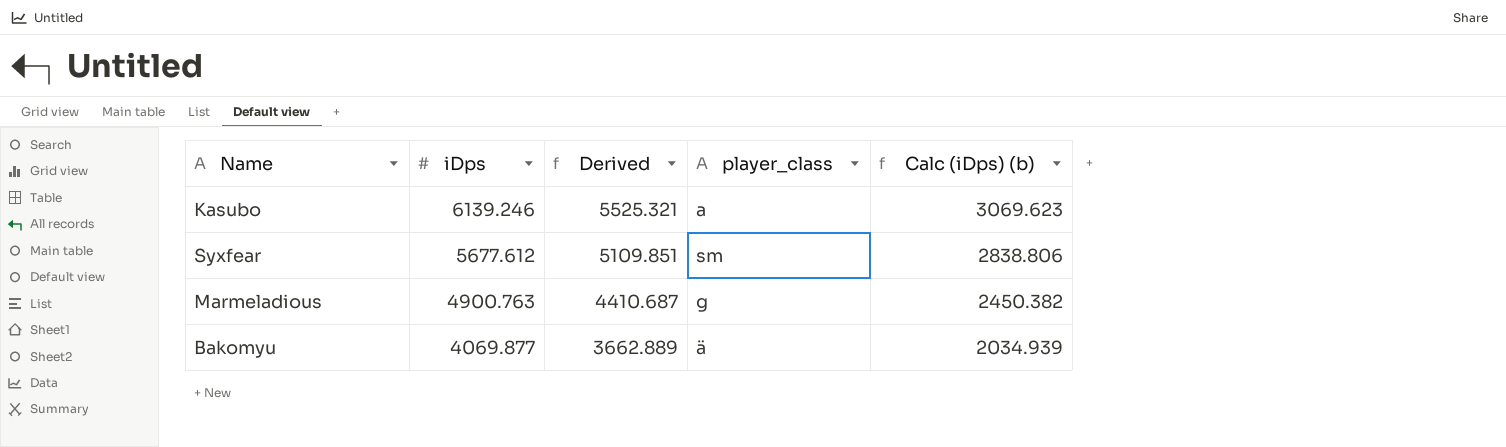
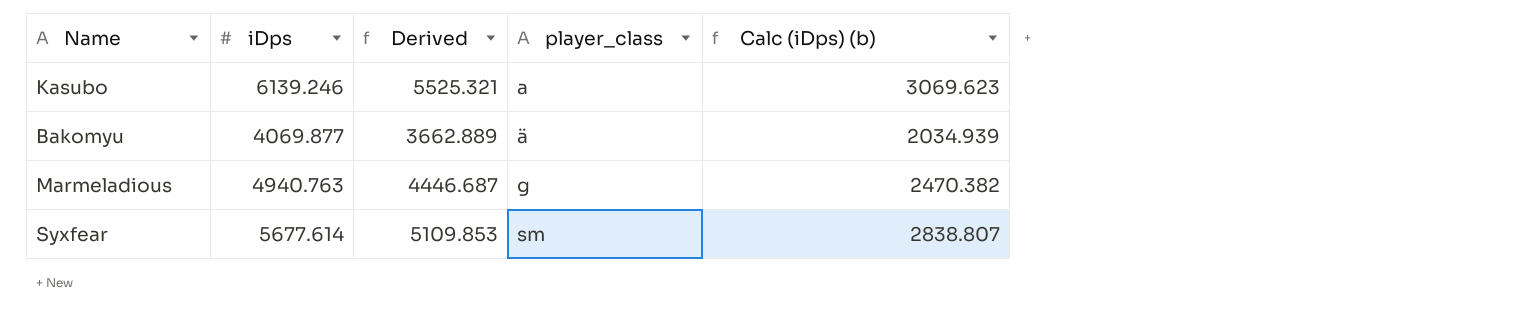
row order: iDps descending -> player_class ascending
Marmeladious | iDps: 4900.763 -> 4940.763
Marmeladious | Derived: 4410.687 -> 4446.687
Marmeladious | Calc (iDps) (b): 2450.382 -> 2470.382
Syxfear | iDps: 5677.612 -> 5677.614
Syxfear | Derived: 5109.851 -> 5109.853
Syxfear | Calc (iDps) (b): 2838.806 -> 2838.807

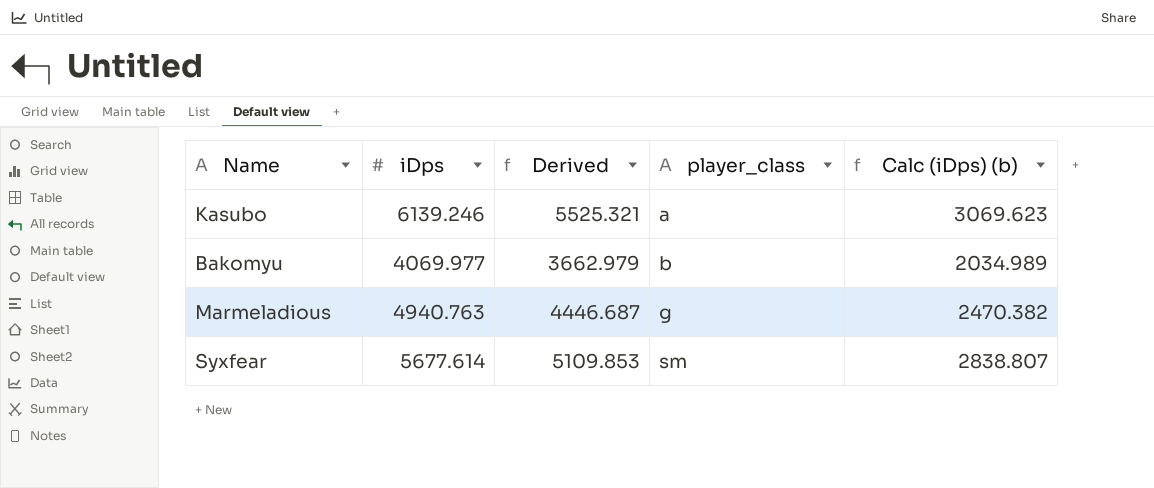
Bakomyu | iDps: 4069.877 -> 4069.977
Bakomyu | Derived: 3662.889 -> 3662.979
Bakomyu | player_class: ä -> b
Bakomyu | Calc (iDps) (b): 2034.939 -> 2034.989

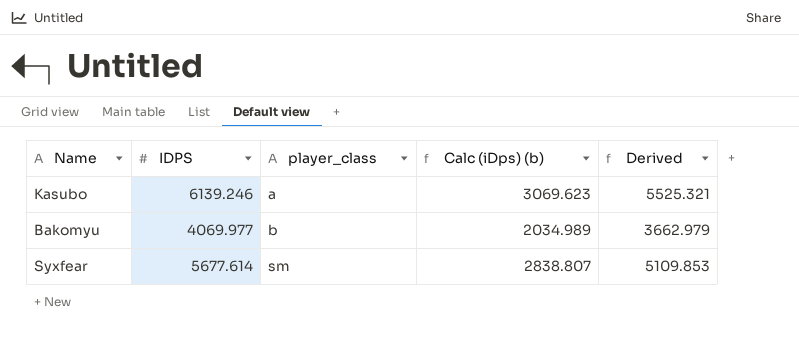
column name: iDps -> IDPS
column Derived | position: 3 -> 5
row Marmeladious: 4940.763 | 4446.687 | g | 2470.382 -> none

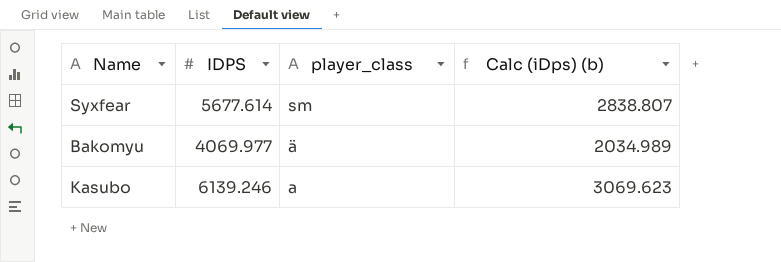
row order: player_class ascending -> player_class descending
column Derived | formula: [IDPS] * 0.9 -> none
Bakomyu | player_class: b -> ä

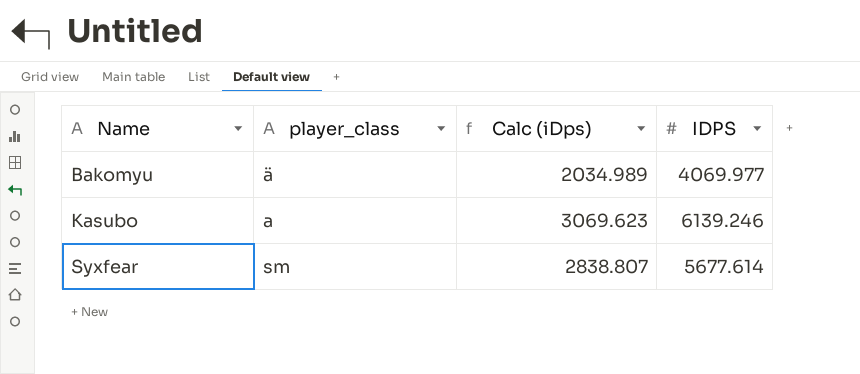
row order: player_class descending -> Name ascending
column name: Calc (iDps) (b) -> Calc (iDps)
column IDPS | position: 2 -> 4

